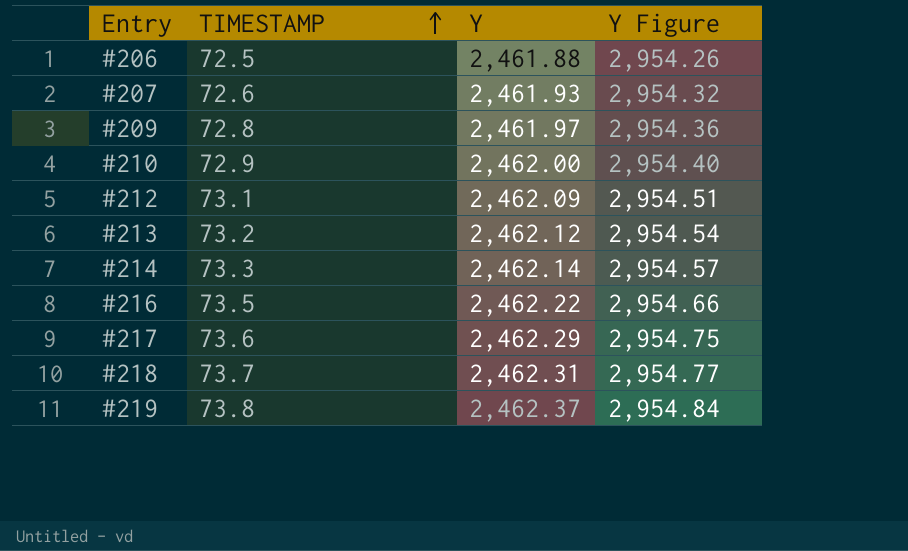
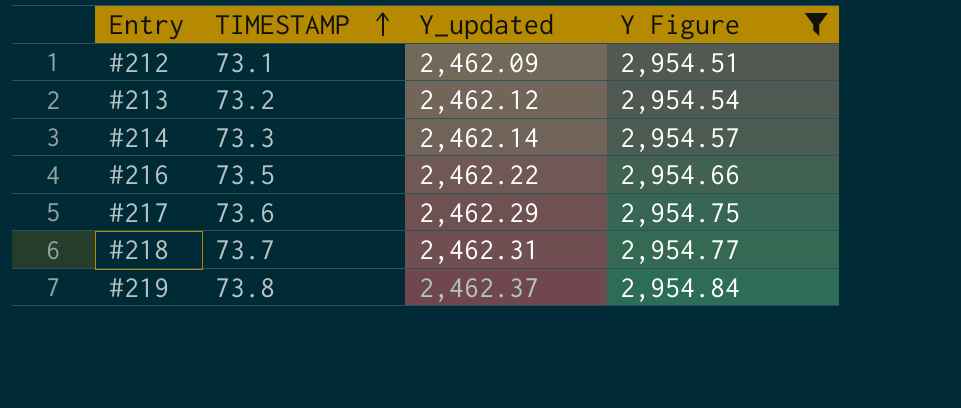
filter: none -> Y Figure >= 2,954.51
column name: Y -> Y_updated

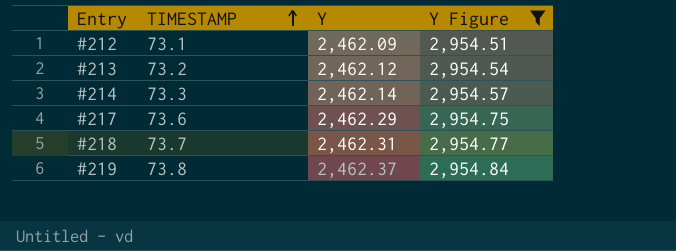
column name: Y_updated -> Y
row #216: 73.5 | 2,462.22 | 2,954.66 -> none

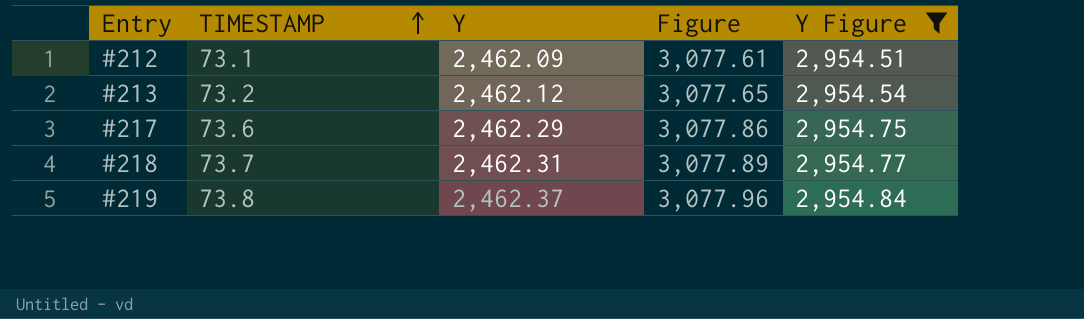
column Figure | formula: none -> [Y] * 1.25
row #214: 73.3 | 2,462.14 | 2,954.57 -> none

